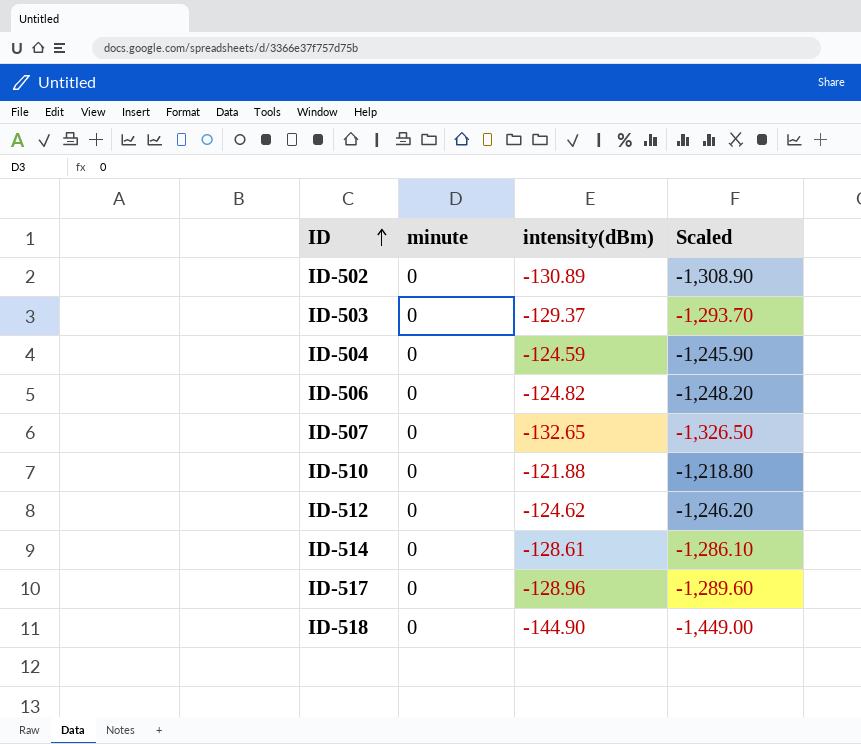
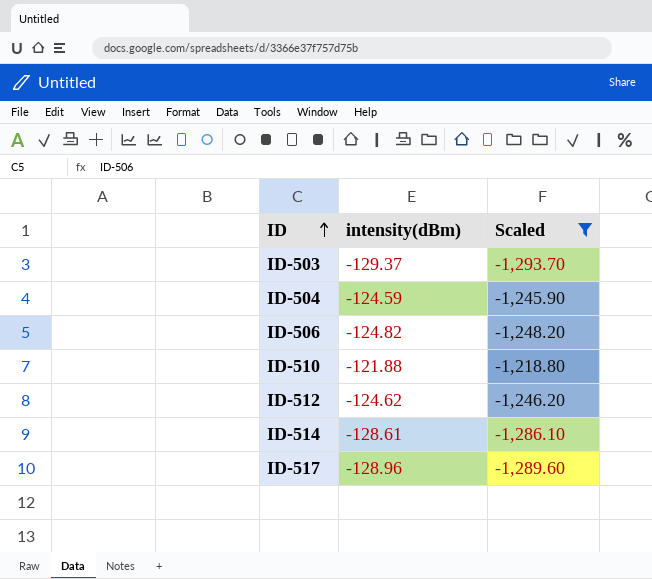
filter: none -> Scaled >= -1,293.70
column minute | position: 2 -> none

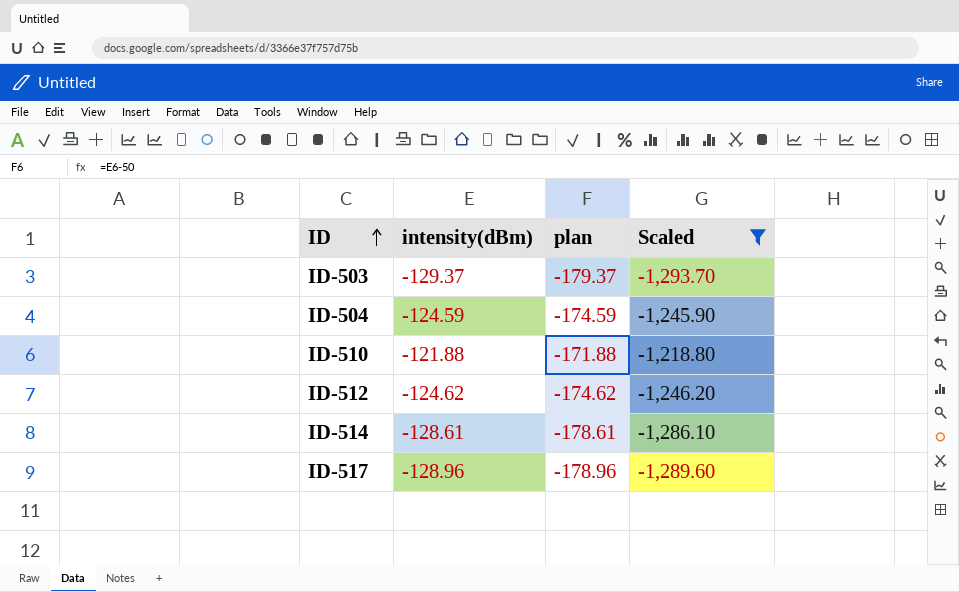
column plan | formula: none -> [intensity(dBm)] - 50
row ID-506: -124.82 | -1,248.20 -> none

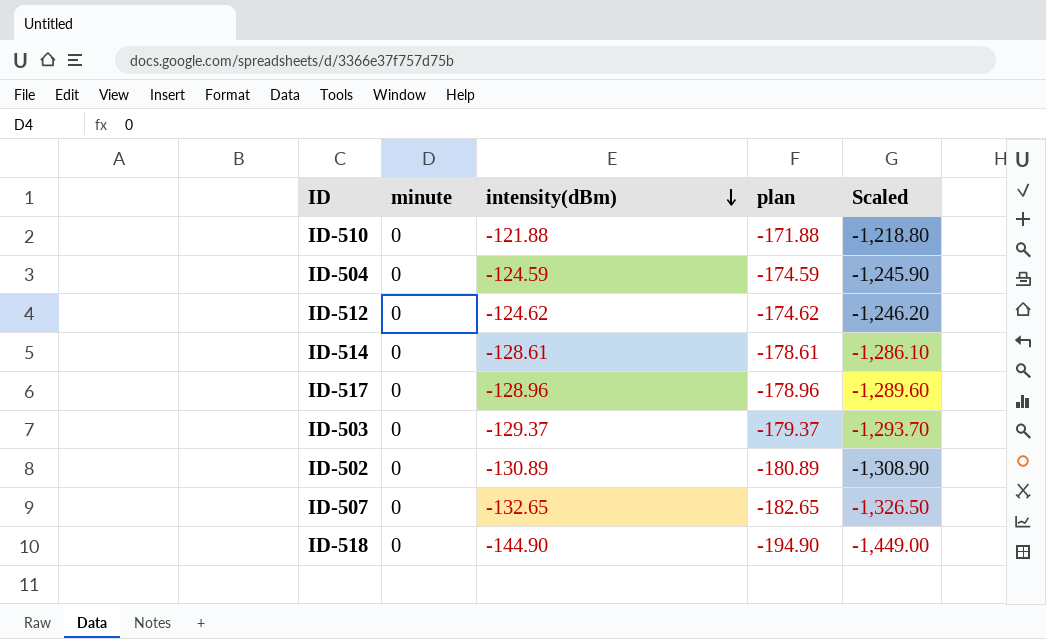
filter: Scaled >= -1,293.70 -> none
row order: ID ascending -> intensity(dBm) descending
column minute | position: none -> 2

